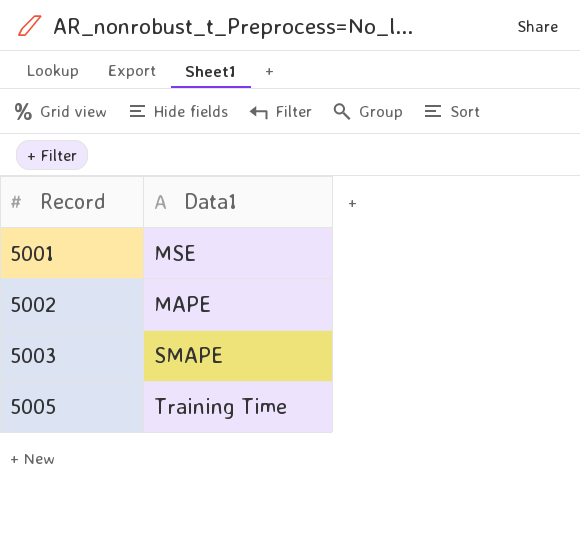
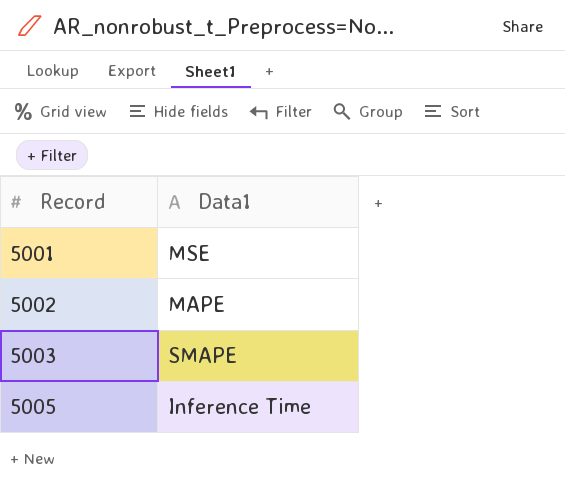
5005 | Data1: Training Time -> Inference Time

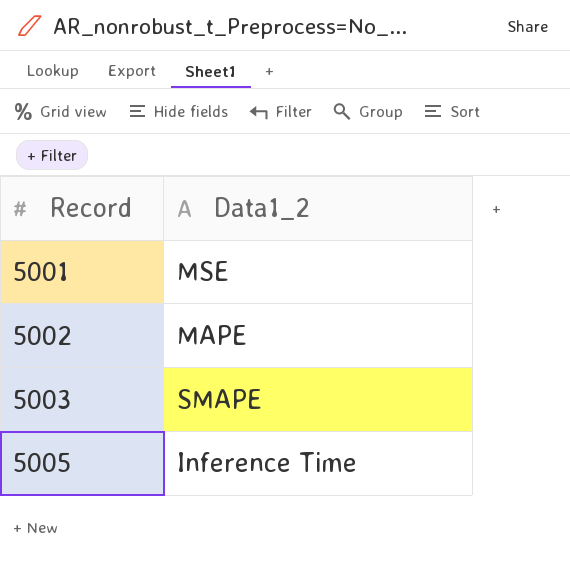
column name: Data1 -> Data1_2

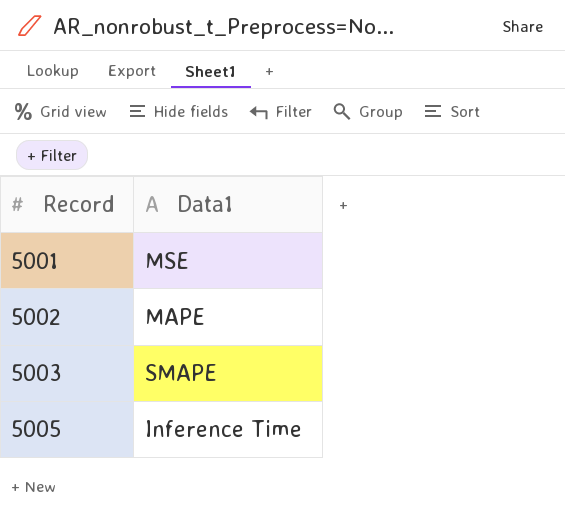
column name: Data1_2 -> Data1

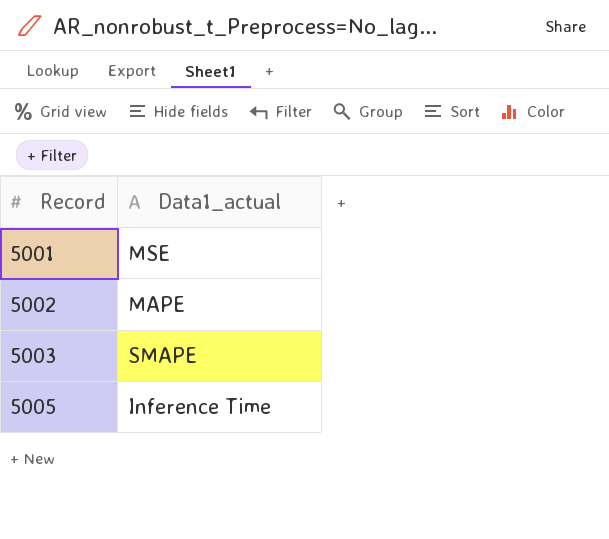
column name: Data1 -> Data1_actual

